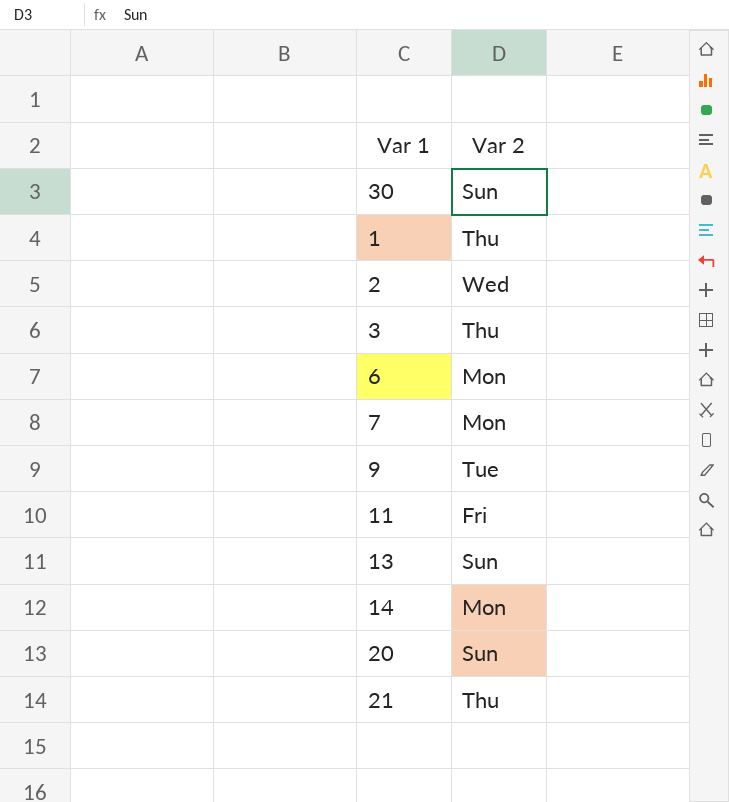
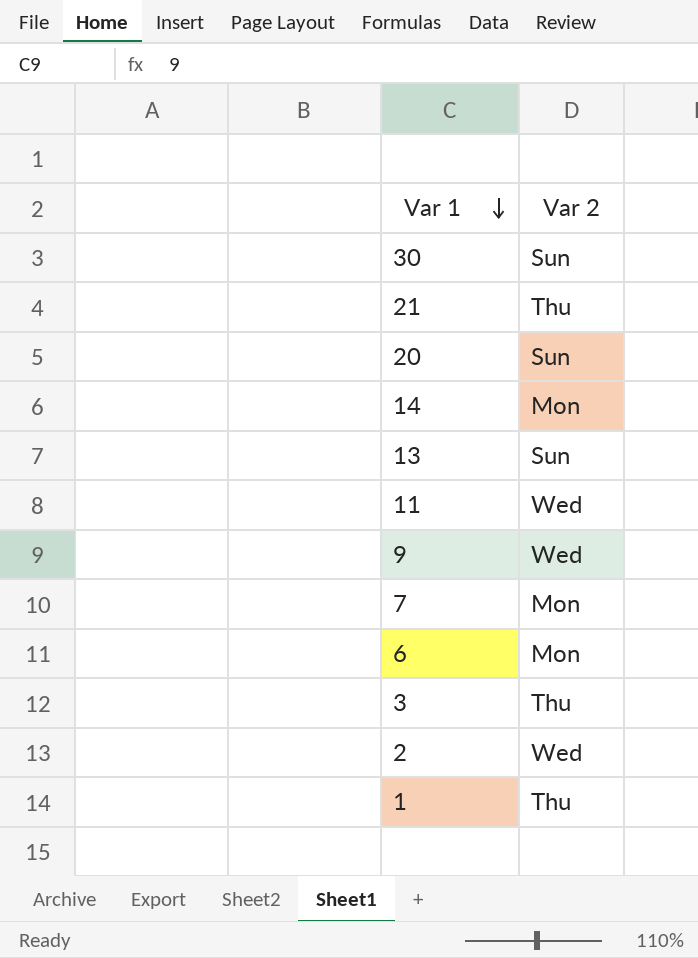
row order: none -> Var 1 descending
11 | Var 2: Fri -> Wed
9 | Var 2: Tue -> Wed

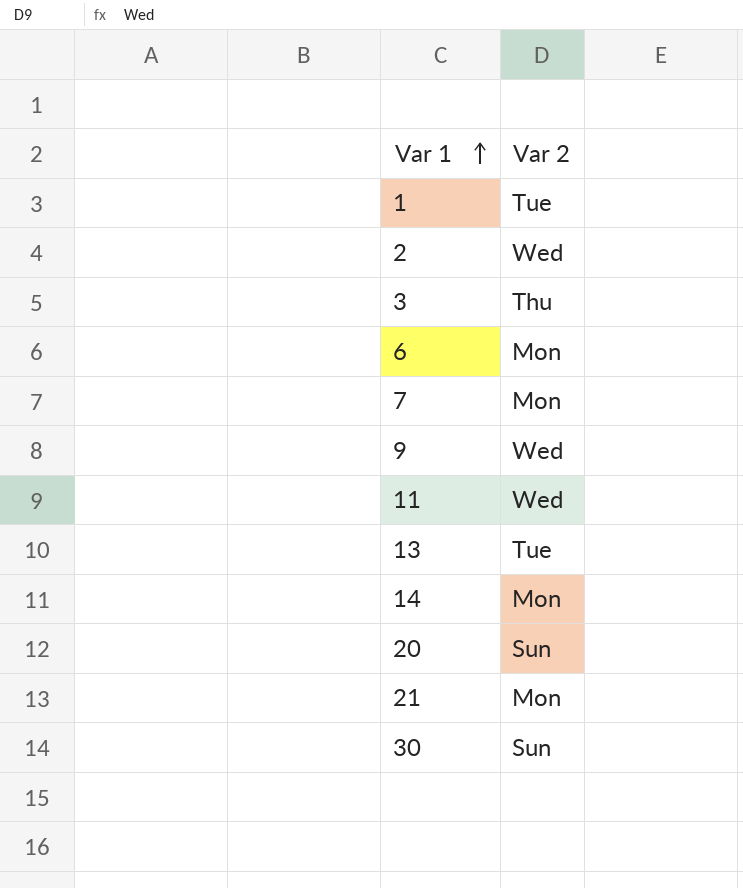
row order: Var 1 descending -> Var 1 ascending
1 | Var 2: Thu -> Tue
13 | Var 2: Sun -> Tue
21 | Var 2: Thu -> Mon

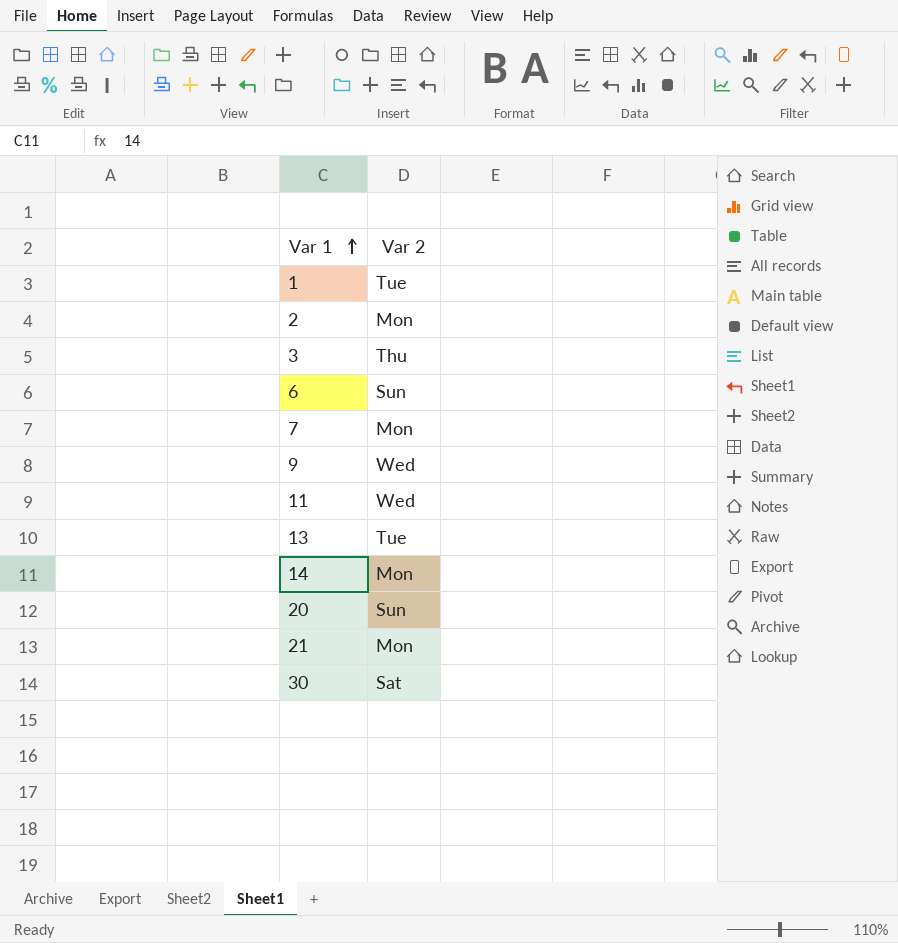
2 | Var 2: Wed -> Mon
6 | Var 2: Mon -> Sun
30 | Var 2: Sun -> Sat

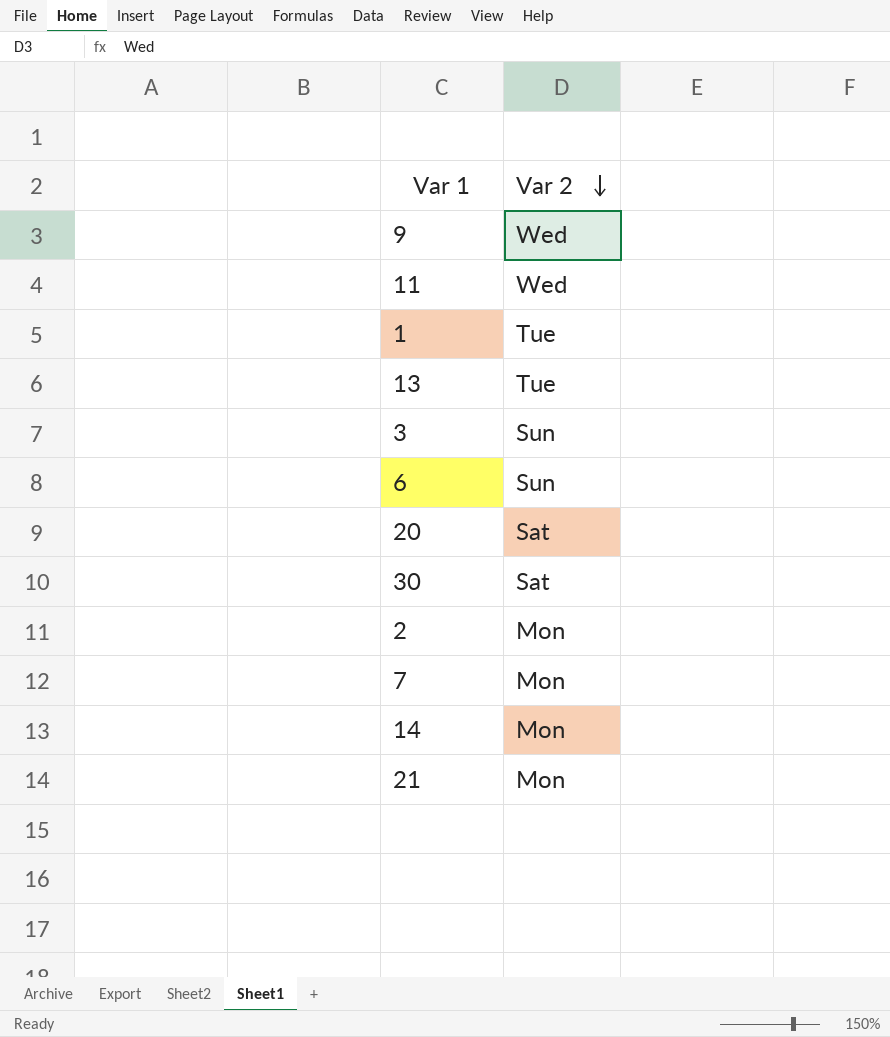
row order: Var 1 ascending -> Var 2 descending
3 | Var 2: Thu -> Sun
20 | Var 2: Sun -> Sat

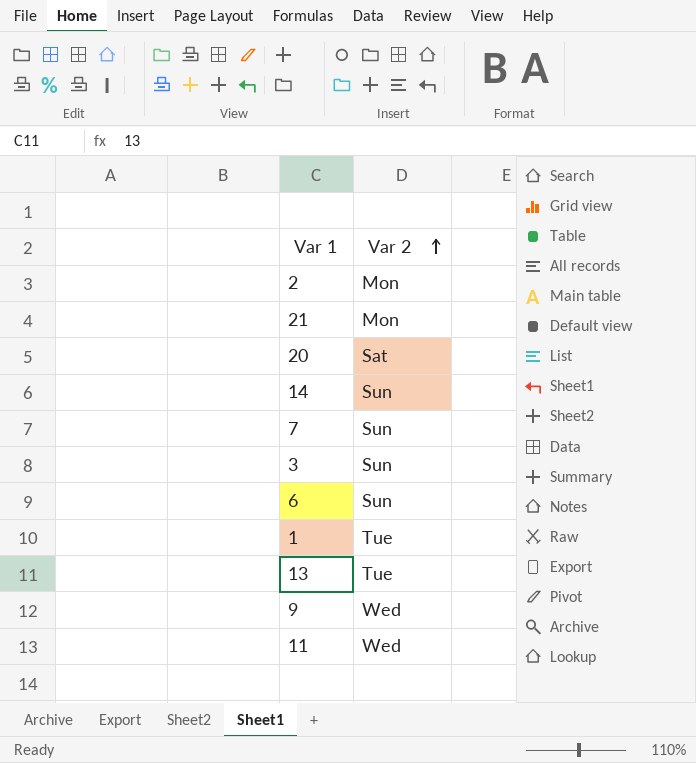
row order: Var 2 descending -> Var 2 ascending
row 30: Sat -> none
14 | Var 2: Mon -> Sun
7 | Var 2: Mon -> Sun

